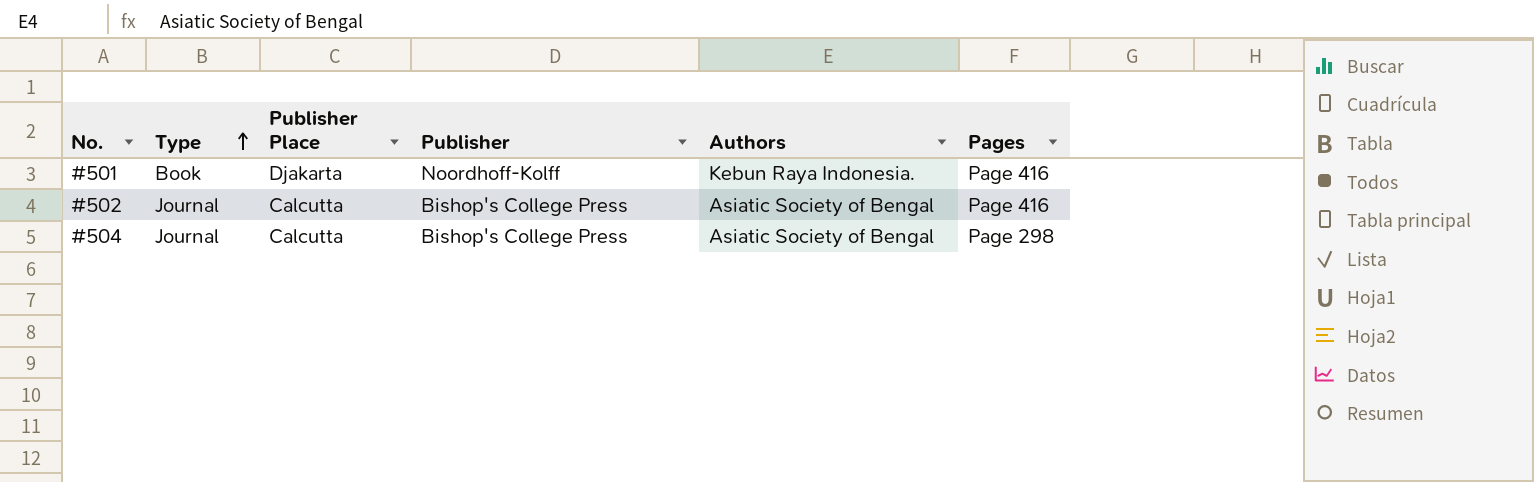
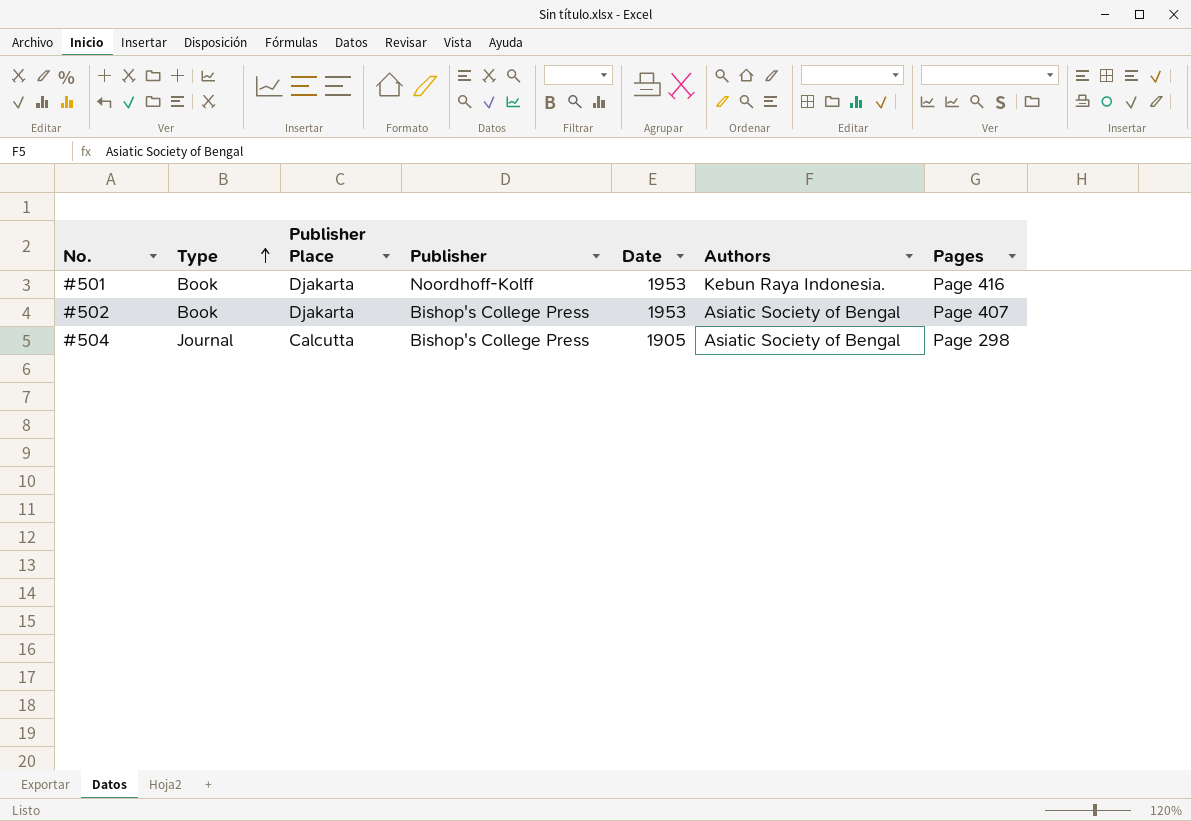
column Date | position: none -> 5
#502 | Type: Journal -> Book
#502 | Publisher Place: Calcutta -> Djakarta
#502 | Pages: Page 416 -> Page 407

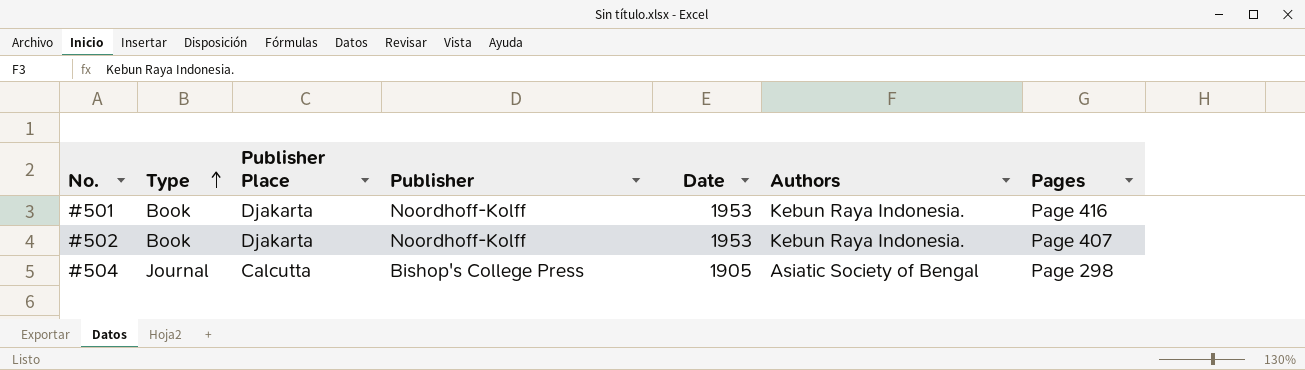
#502 | Publisher: Bishop's College Press -> Noordhoff-Kolff
#502 | Authors: Asiatic Society of Bengal -> Kebun Raya Indonesia.

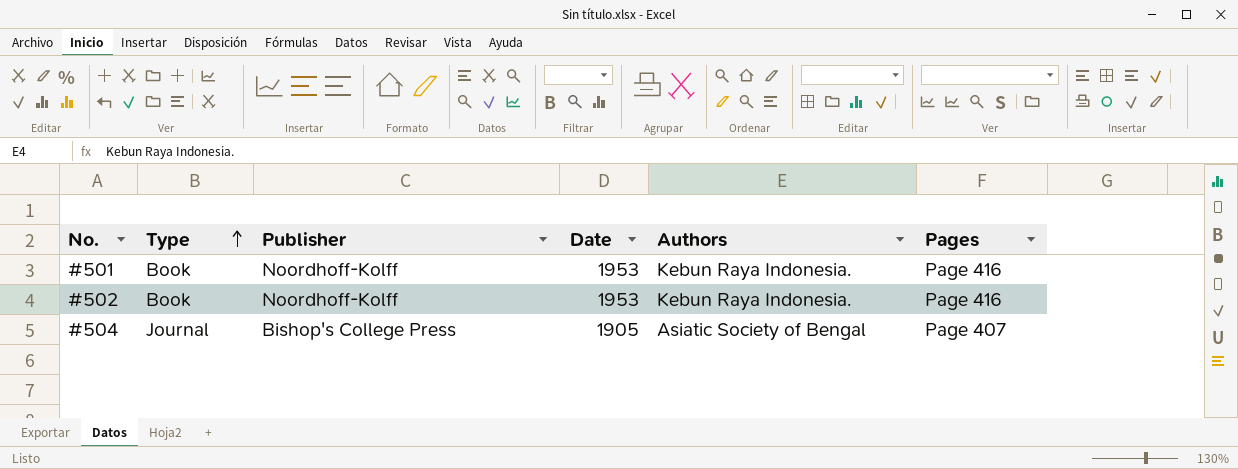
column Publisher Place | position: 3 -> none
#502 | Pages: Page 407 -> Page 416
#504 | Pages: Page 298 -> Page 407

